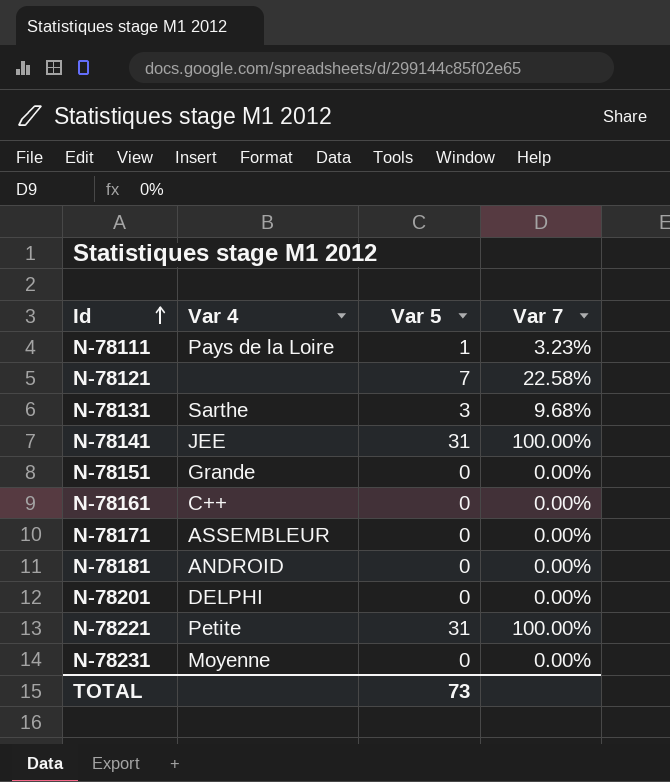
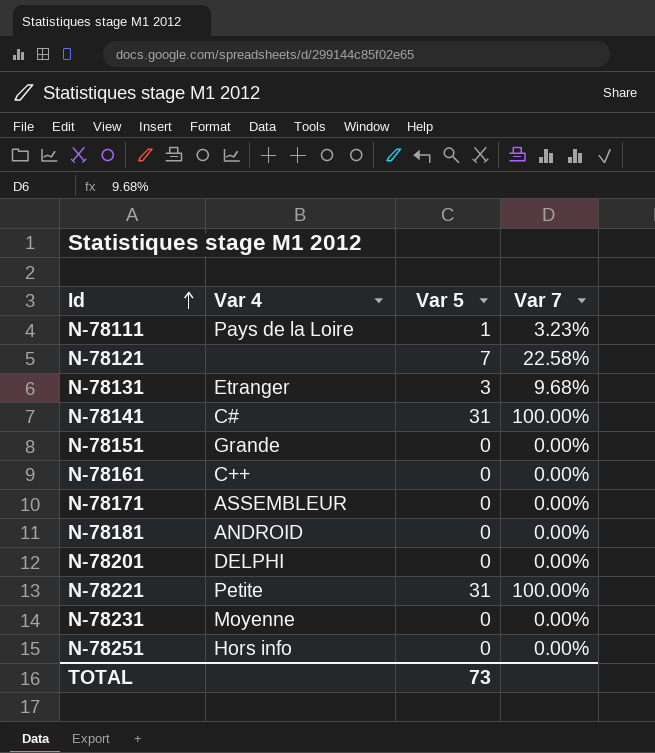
N-78131 | Var 4: Sarthe -> Etranger
N-78141 | Var 4: JEE -> C#
row N-78251: none -> Hors info | 0 | 0.00%

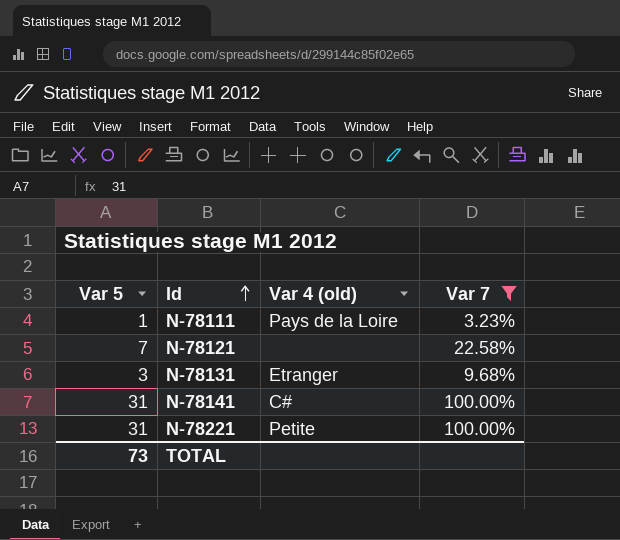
filter: none -> Var 7 != 0.00%
column Var 5 | position: 3 -> 1
column name: Var 4 -> Var 4 (old)

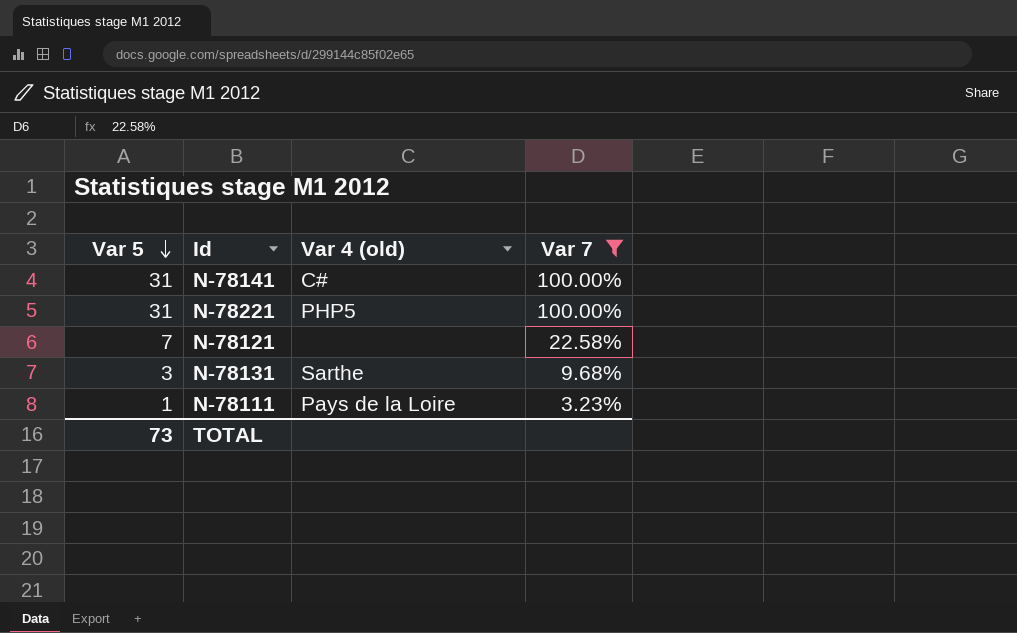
row order: Id ascending -> Var 5 descending
N-78221 | Var 4 (old): Petite -> PHP5
N-78131 | Var 4 (old): Etranger -> Sarthe

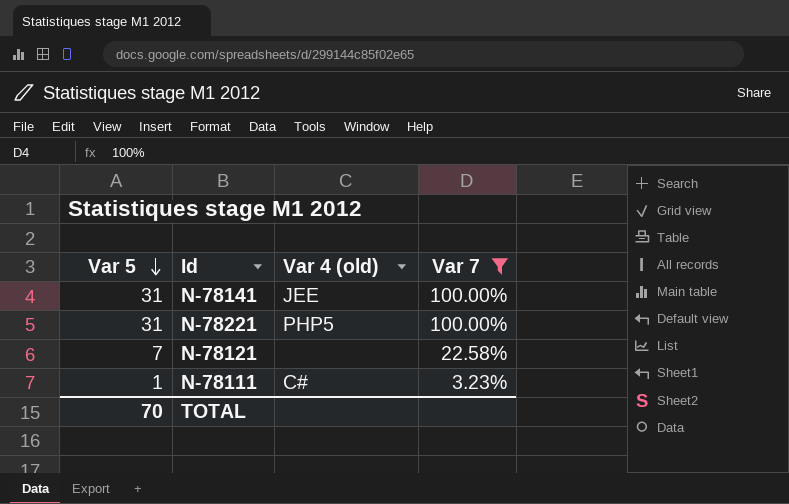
row N-78131: 3 | Sarthe | 9.68% -> none
N-78141 | Var 4 (old): C# -> JEE
N-78111 | Var 4 (old): Pays de la Loire -> C#
TOTAL | Var 5: 73 -> 70

